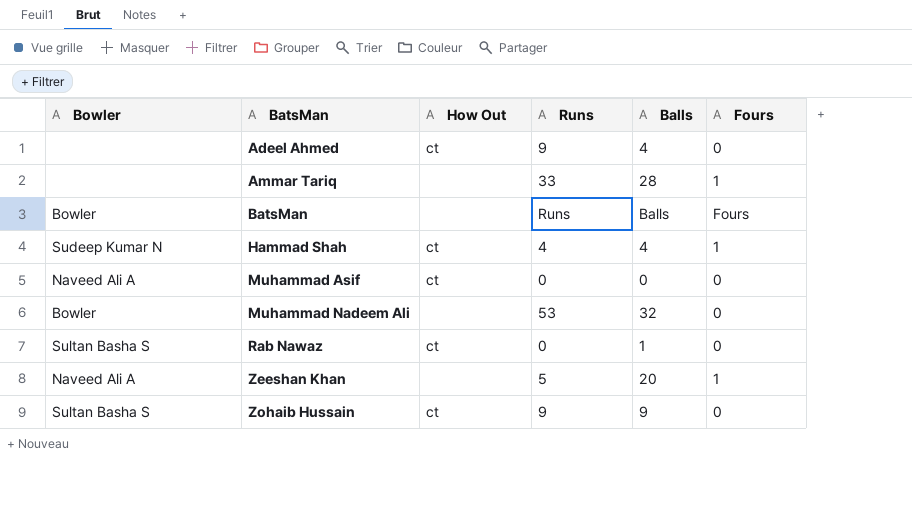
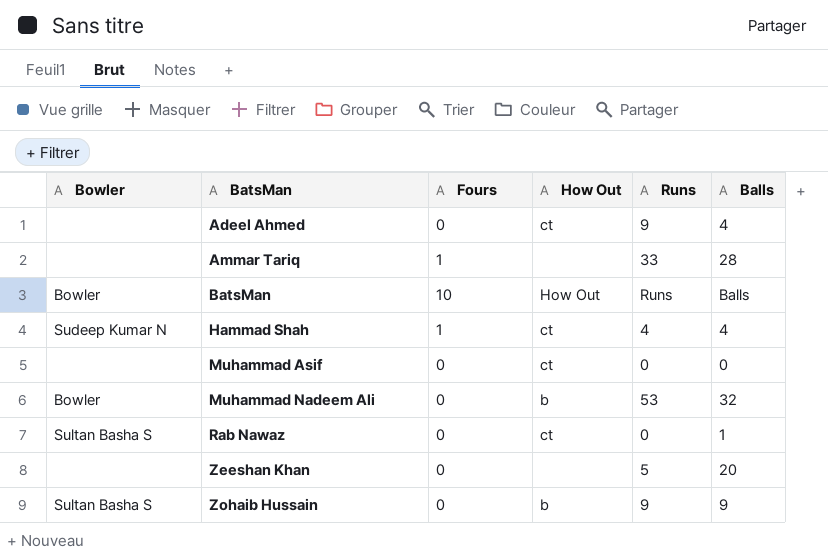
column Fours | position: 6 -> 3
BatsMan | Fours: Fours -> 10
BatsMan | How Out: none -> How Out
Muhammad Asif | Bowler: Naveed Ali A -> none
Muhammad Nadeem Ali | How Out: none -> b
Zeeshan Khan | Bowler: Naveed Ali A -> none
Zeeshan Khan | Fours: 1 -> 0
Zohaib Hussain | How Out: ct -> b

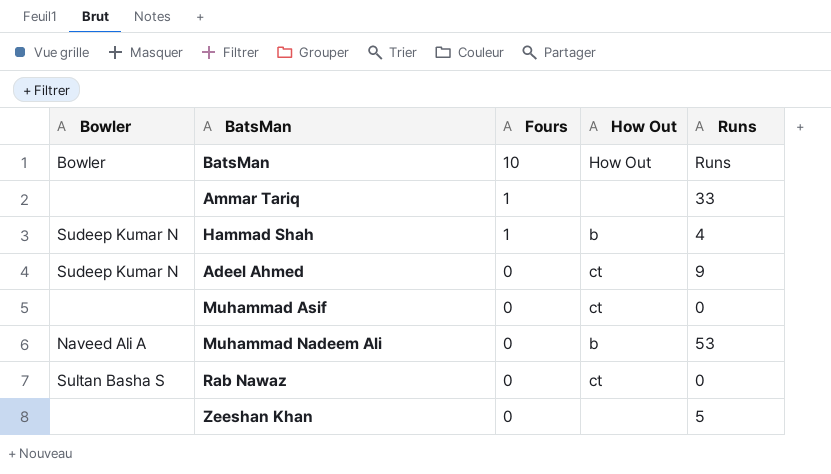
row order: BatsMan ascending -> Fours descending
column Balls | position: 6 -> none
row Zohaib Hussain: Sultan Basha S | 0 | b | 9 | 9 -> none
Hammad Shah | How Out: ct -> b
Adeel Ahmed | Bowler: none -> Sudeep Kumar N
Muhammad Nadeem Ali | Bowler: Bowler -> Naveed Ali A

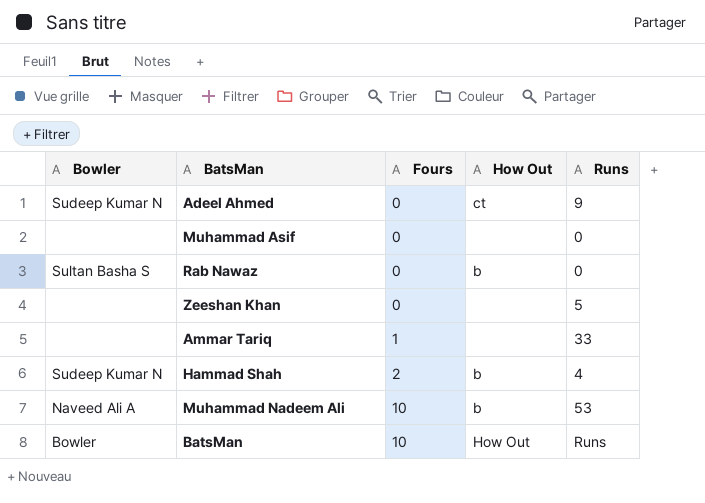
row order: Fours descending -> Fours ascending
Muhammad Asif | How Out: ct -> none
Rab Nawaz | How Out: ct -> b
Hammad Shah | Fours: 1 -> 2
Muhammad Nadeem Ali | Fours: 0 -> 10

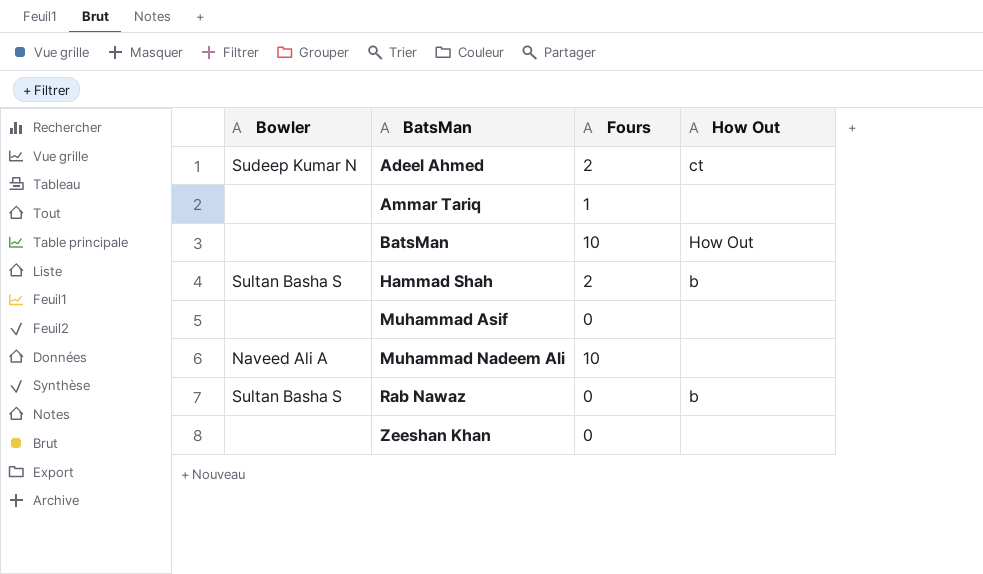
row order: Fours ascending -> BatsMan ascending
column Runs | position: 5 -> none
Adeel Ahmed | Fours: 0 -> 2
BatsMan | Bowler: Bowler -> none
Hammad Shah | Bowler: Sudeep Kumar N -> Sultan Basha S
Muhammad Nadeem Ali | How Out: b -> none

